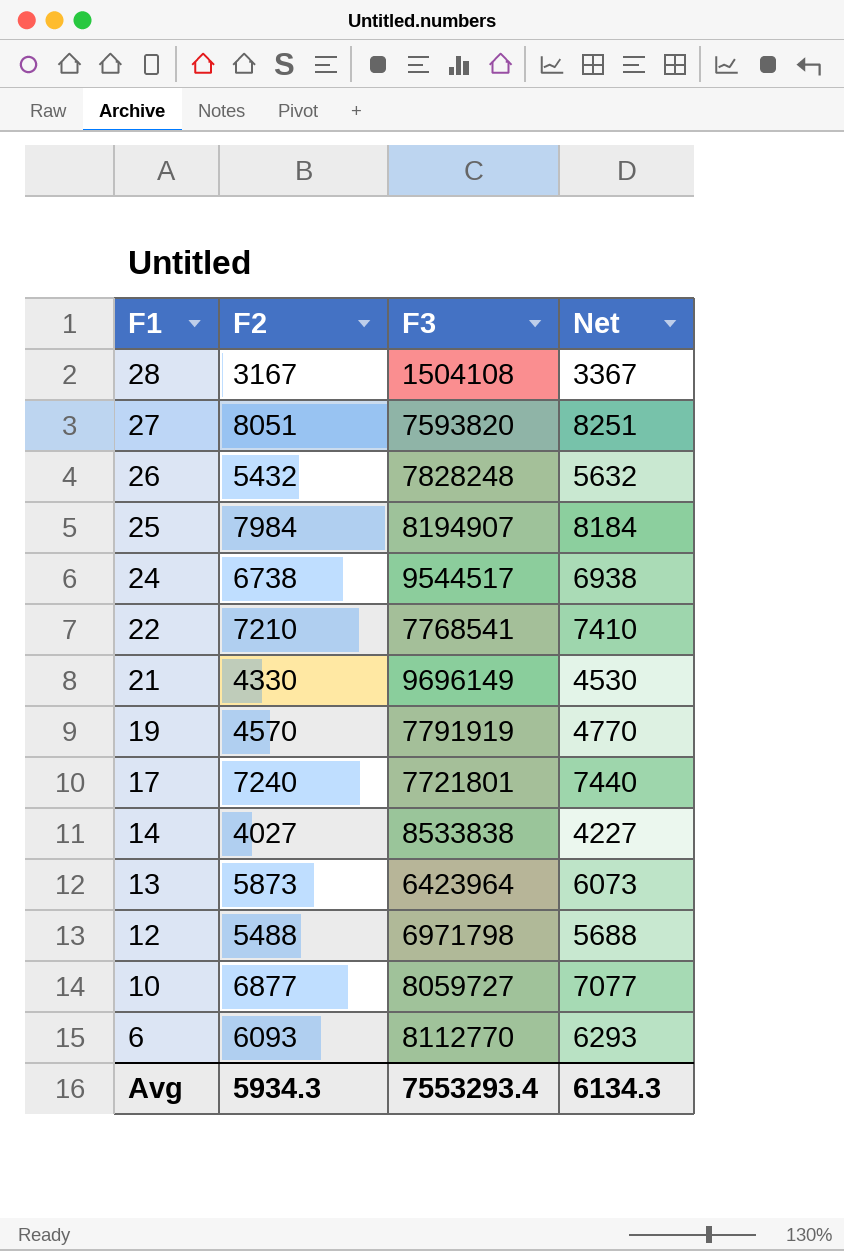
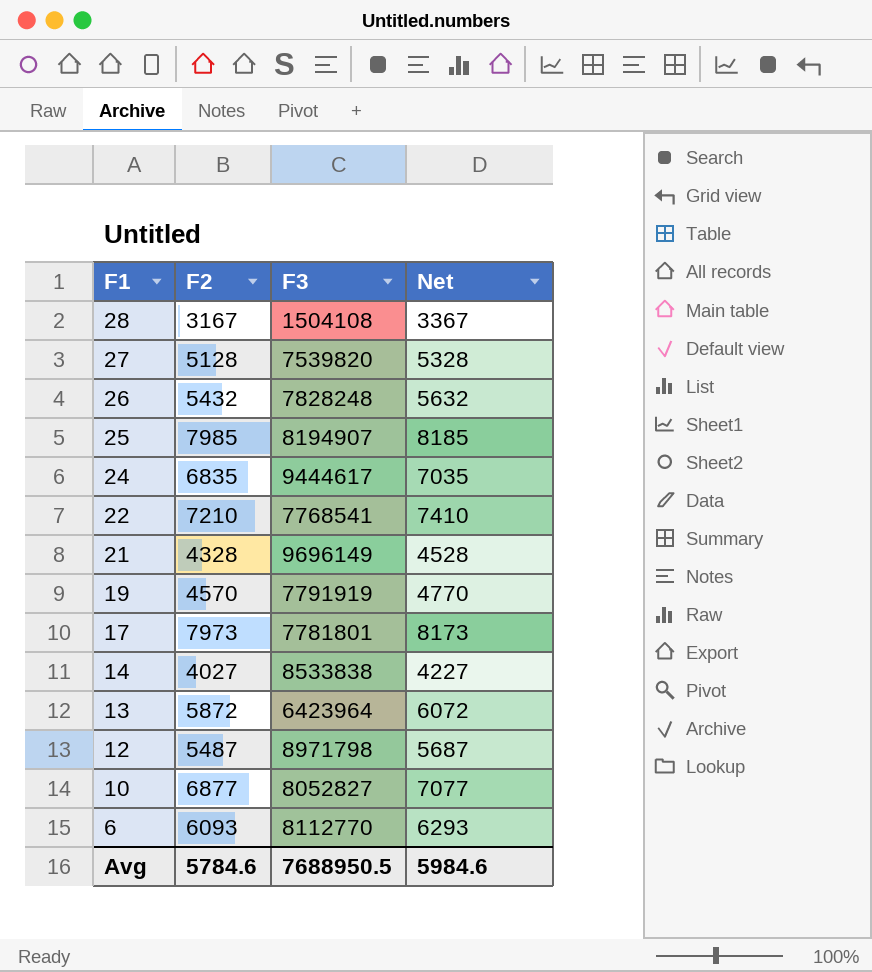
27 | F2: 8051 -> 5128
27 | F3: 7593820 -> 7539820
27 | Net: 8251 -> 5328
25 | F2: 7984 -> 7985
25 | Net: 8184 -> 8185
24 | F2: 6738 -> 6835
24 | F3: 9544517 -> 9444617
24 | Net: 6938 -> 7035
21 | F2: 4330 -> 4328
21 | Net: 4530 -> 4528
17 | F2: 7240 -> 7973
17 | F3: 7721801 -> 7781801
17 | Net: 7440 -> 8173
13 | F2: 5873 -> 5872
13 | Net: 6073 -> 6072
12 | F2: 5488 -> 5487
12 | F3: 6971798 -> 8971798
12 | Net: 5688 -> 5687
10 | F3: 8059727 -> 8052827
Avg | F2: 5934.3 -> 5784.6
Avg | F3: 7553293.4 -> 7688950.5
Avg | Net: 6134.3 -> 5984.6

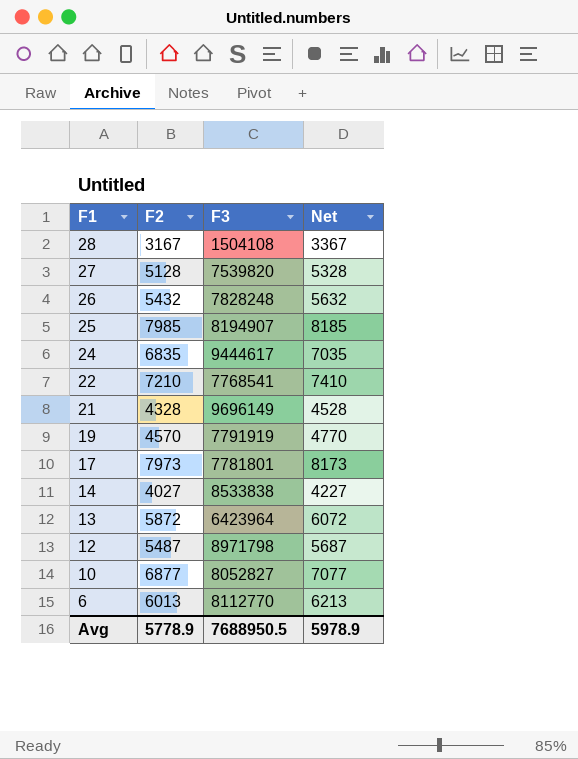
6 | F2: 6093 -> 6013
6 | Net: 6293 -> 6213
Avg | F2: 5784.6 -> 5778.9
Avg | Net: 5984.6 -> 5978.9

